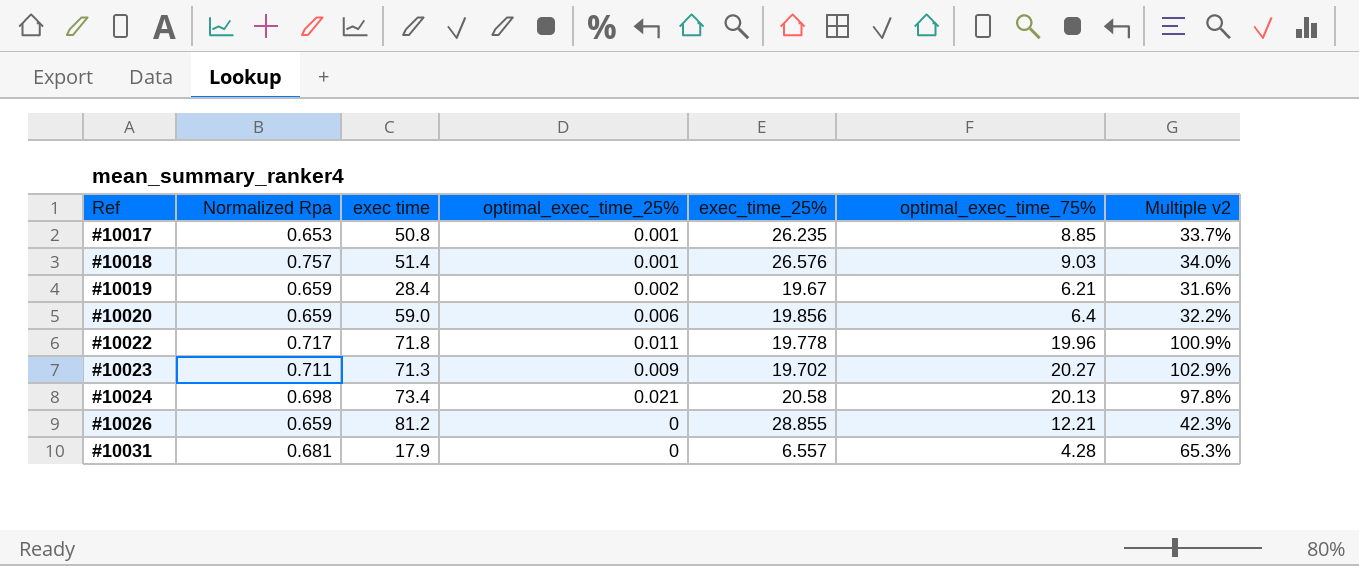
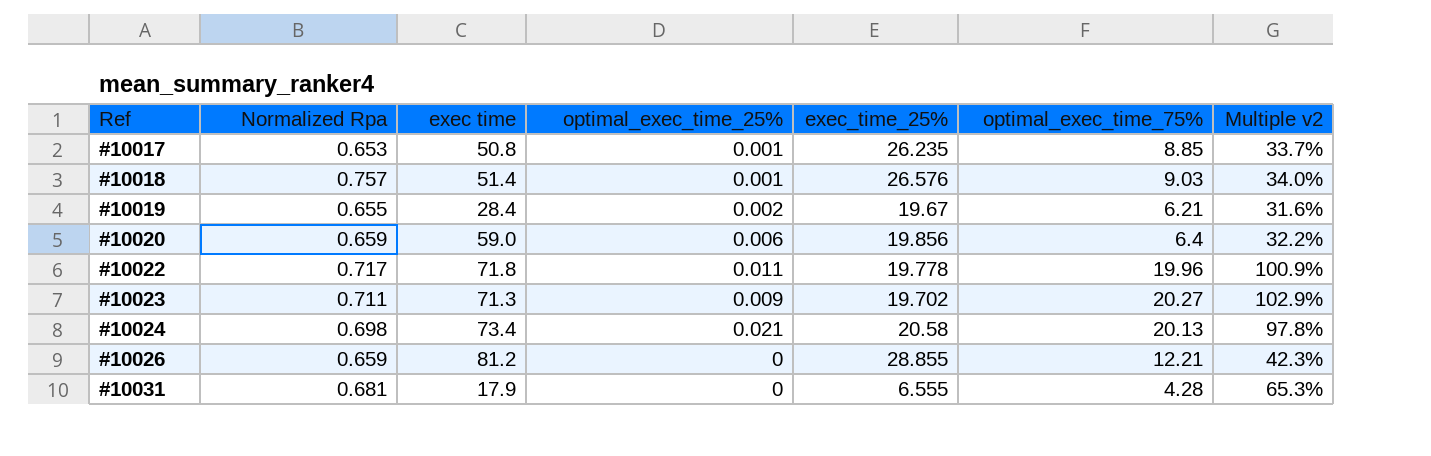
#10019 | Normalized Rpa: 0.659 -> 0.655
#10031 | exec_time_25%: 6.557 -> 6.555

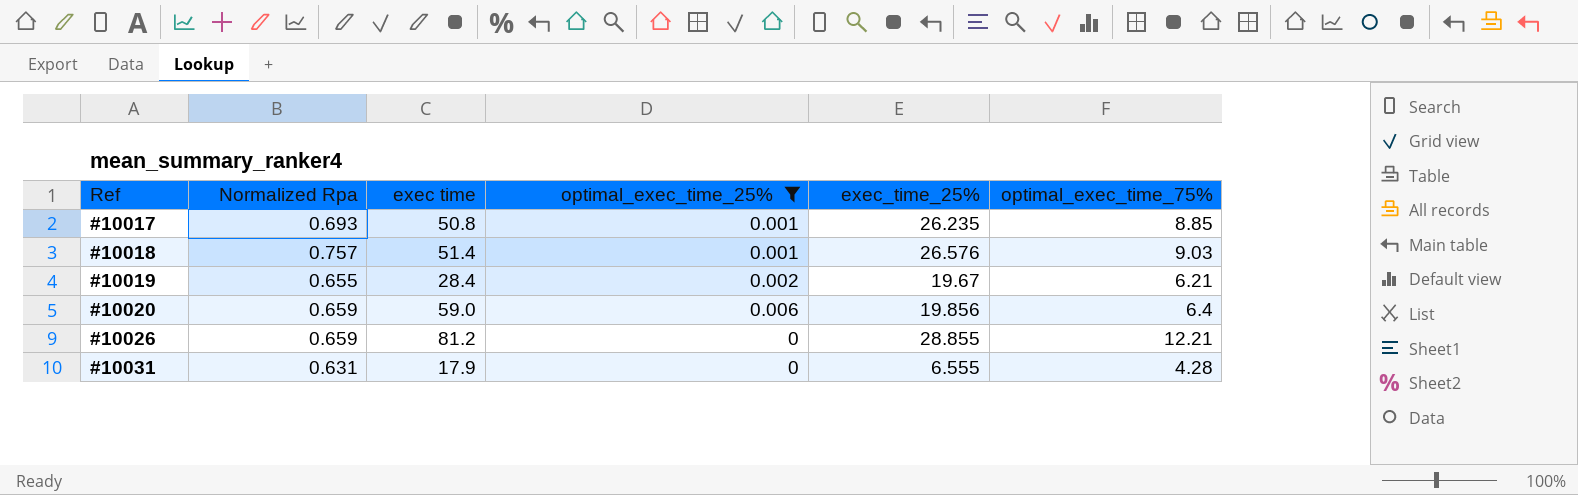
filter: none -> optimal_exec_time_25% <= 0.006
column Multiple v2 | formula: [optimal_exec_time_75%] / [exec_time_25%] -> none
#10017 | Normalized Rpa: 0.653 -> 0.693
#10031 | Normalized Rpa: 0.681 -> 0.631

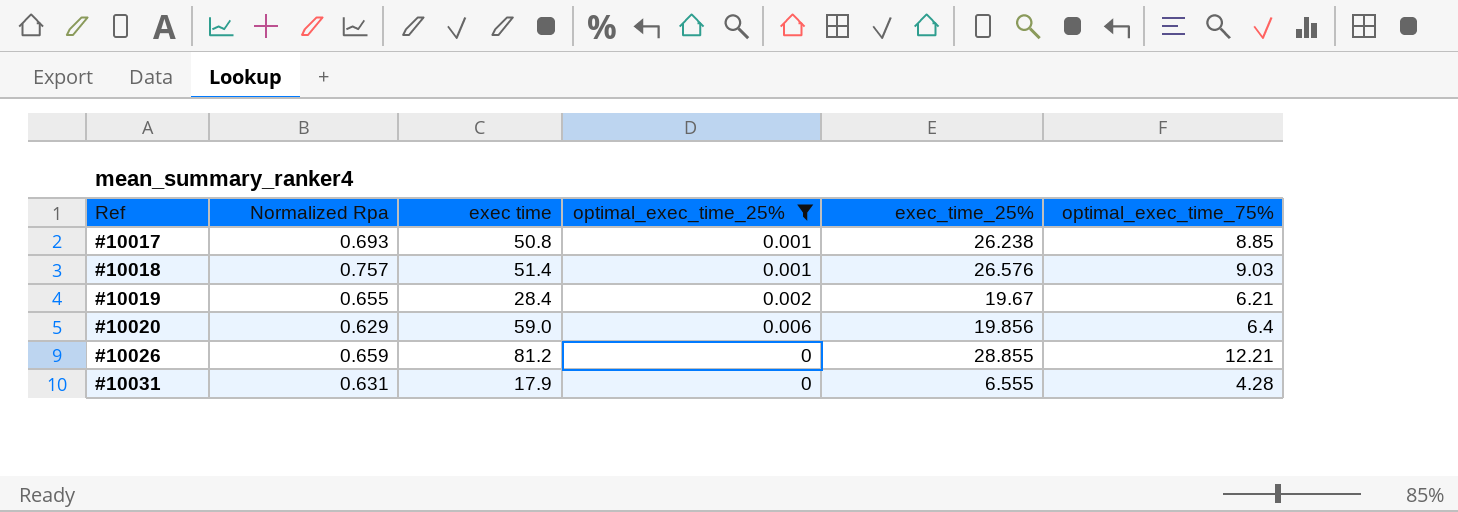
#10017 | exec_time_25%: 26.235 -> 26.238
#10020 | Normalized Rpa: 0.659 -> 0.629

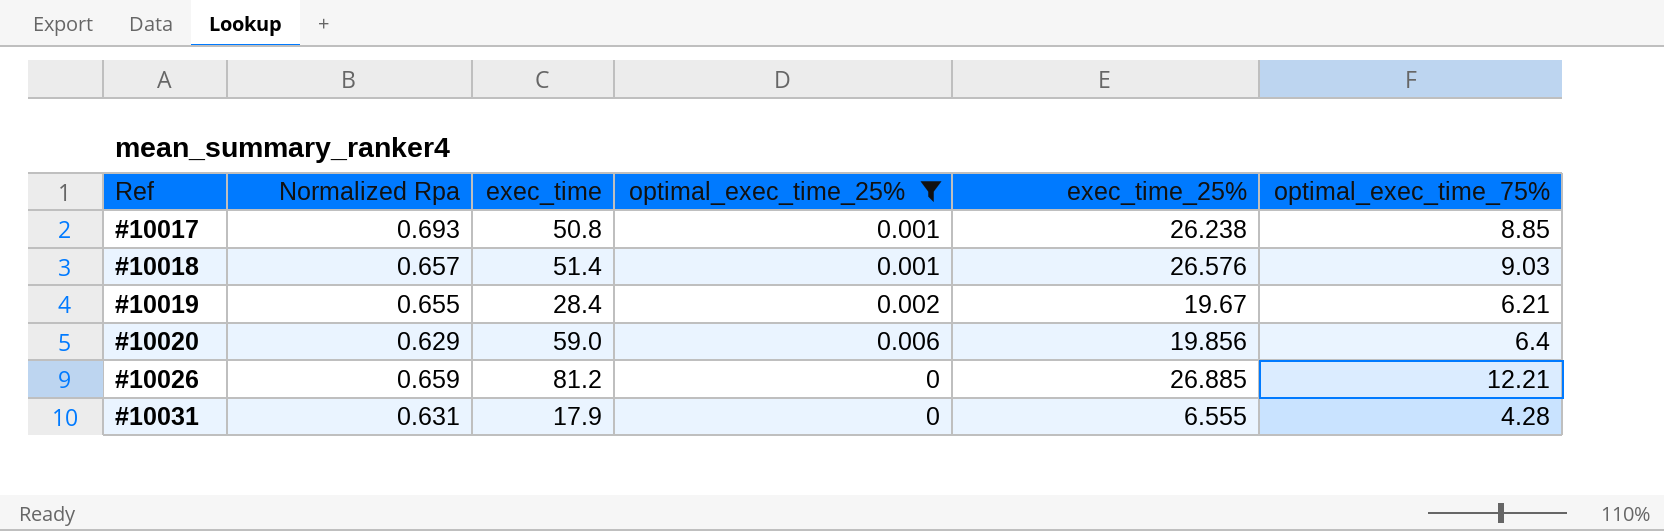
column name: exec time -> exec_time
#10018 | Normalized Rpa: 0.757 -> 0.657
#10026 | exec_time_25%: 28.855 -> 26.885

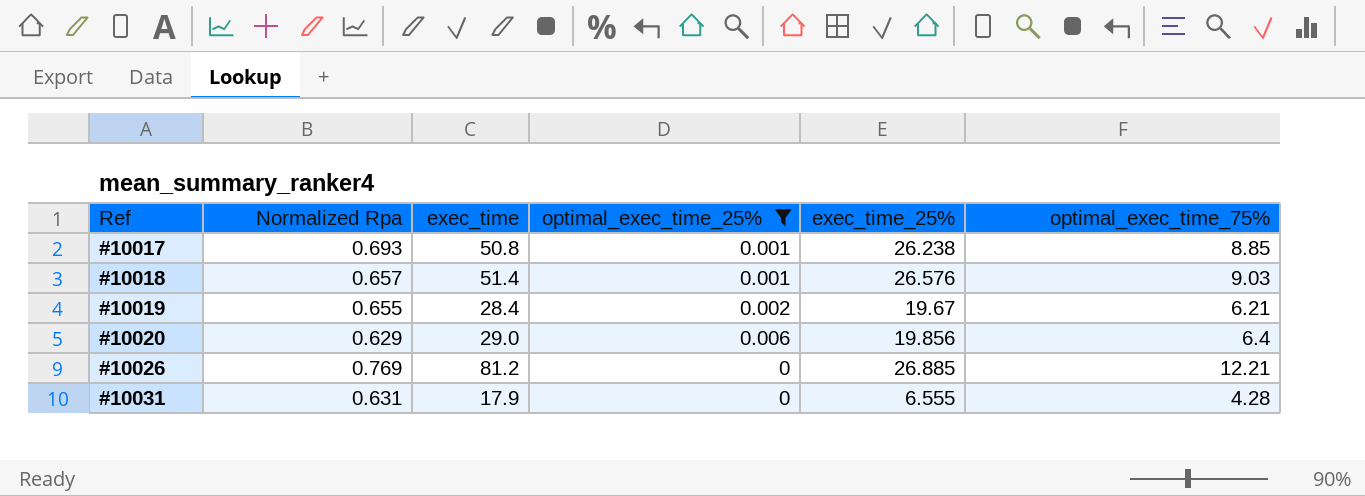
#10020 | exec_time: 59.0 -> 29.0
#10026 | Normalized Rpa: 0.659 -> 0.769

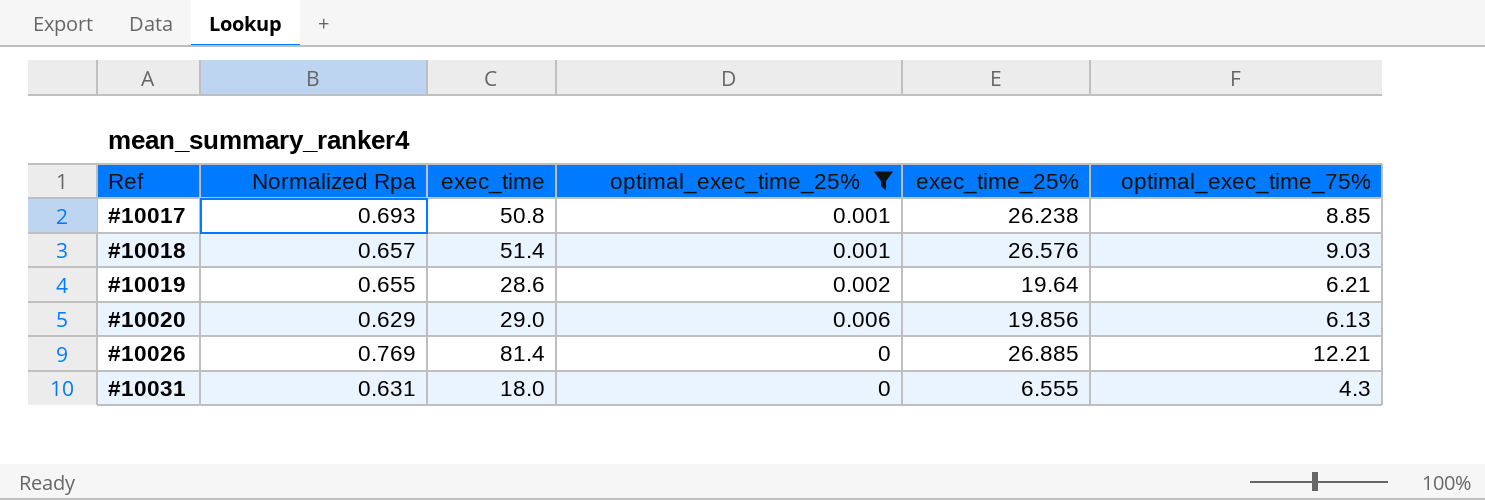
#10019 | exec_time: 28.4 -> 28.6
#10019 | exec_time_25%: 19.67 -> 19.64
#10020 | optimal_exec_time_75%: 6.4 -> 6.13
#10026 | exec_time: 81.2 -> 81.4
#10031 | exec_time: 17.9 -> 18.0
#10031 | optimal_exec_time_75%: 4.28 -> 4.3

